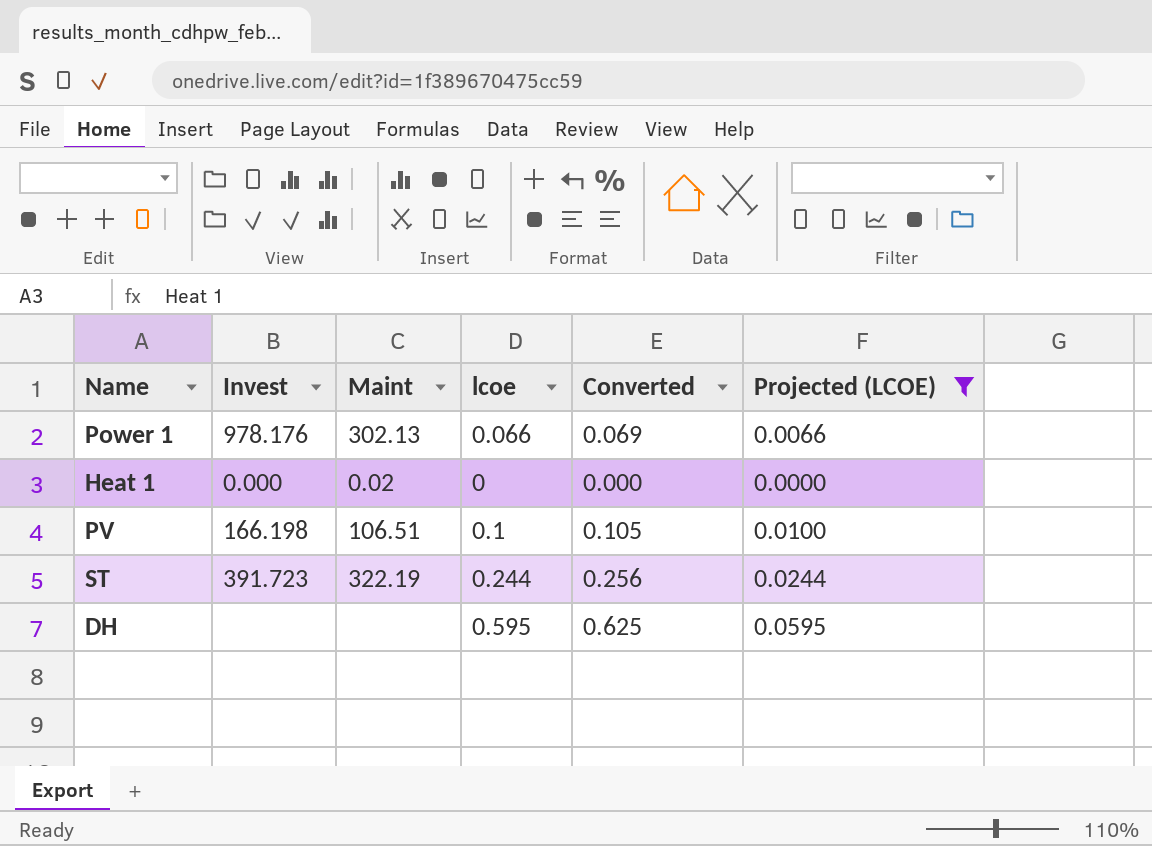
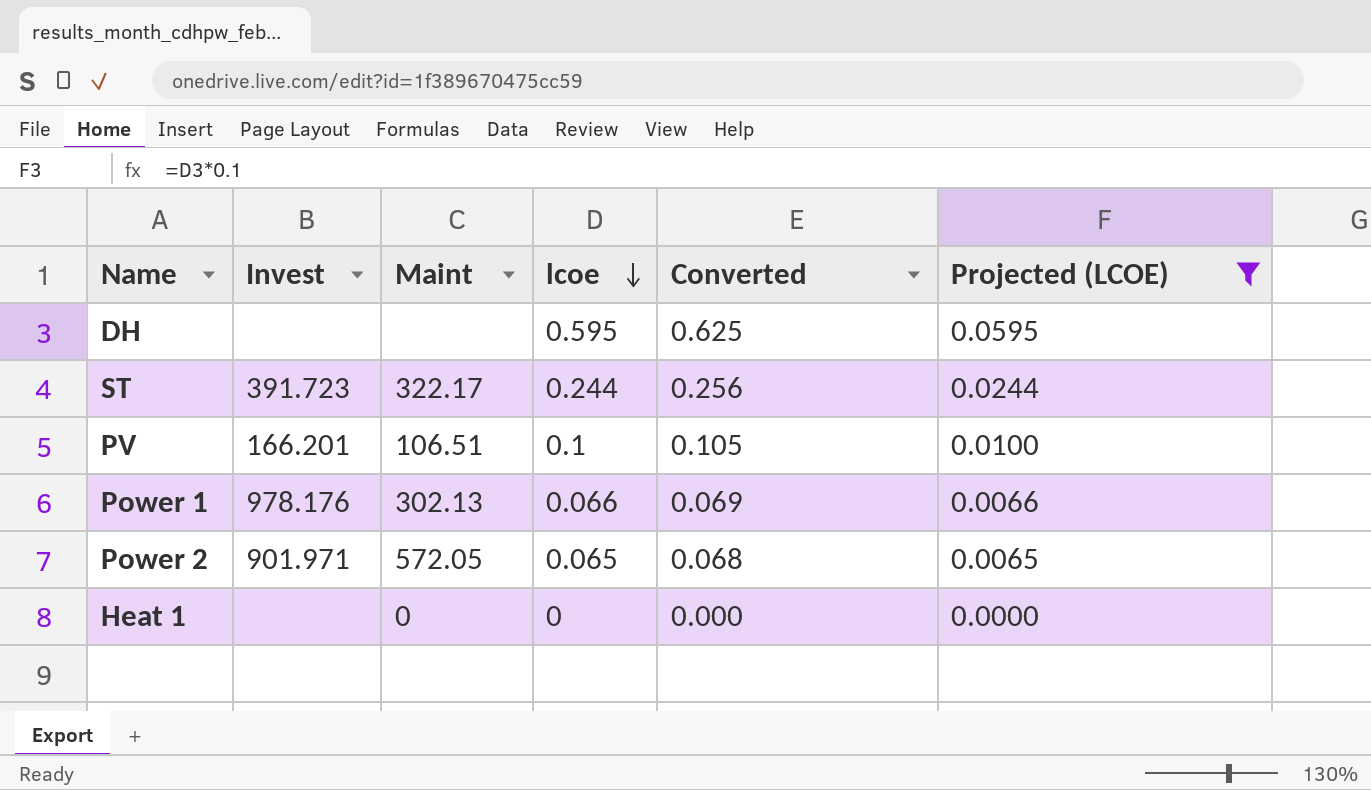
row order: none -> lcoe descending
ST | Maint: 322.19 -> 322.17
PV | Invest: 166.198 -> 166.201
row Power 2: none -> 901.971 | 572.05 | 0.065 | 0.068 | 0.0065
Heat 1 | Invest: 0.000 -> none
Heat 1 | Maint: 0.02 -> 0

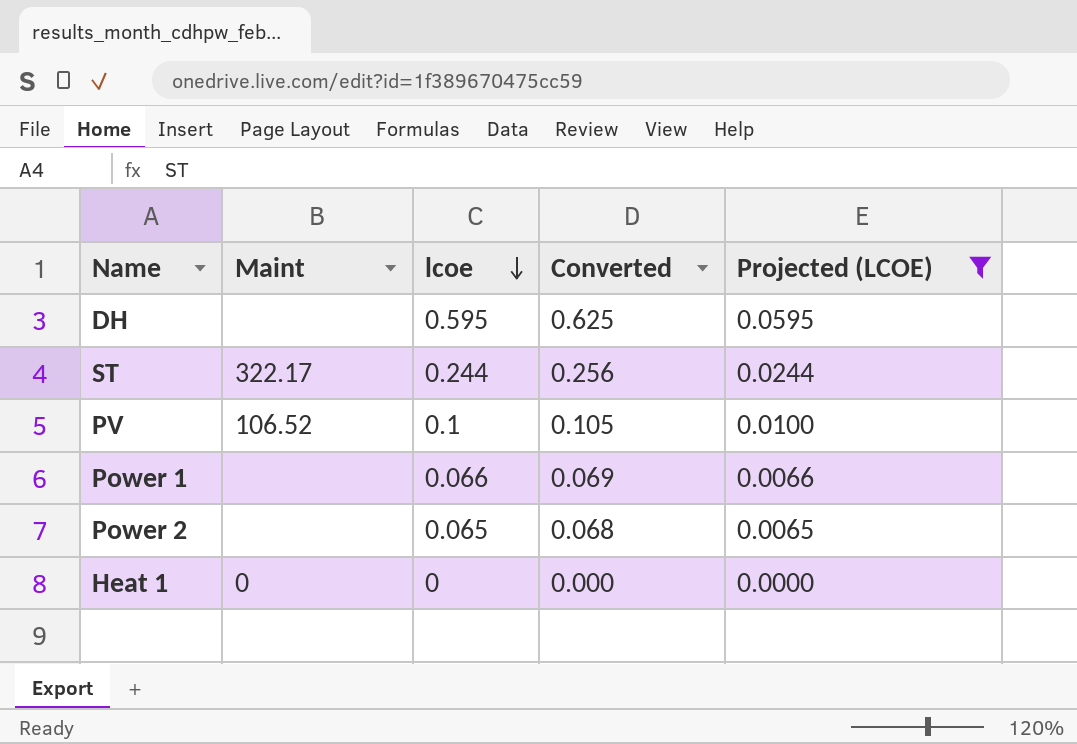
column Invest | position: 2 -> none
PV | Maint: 106.51 -> 106.52
Power 1 | Maint: 302.13 -> none
Power 2 | Maint: 572.05 -> none

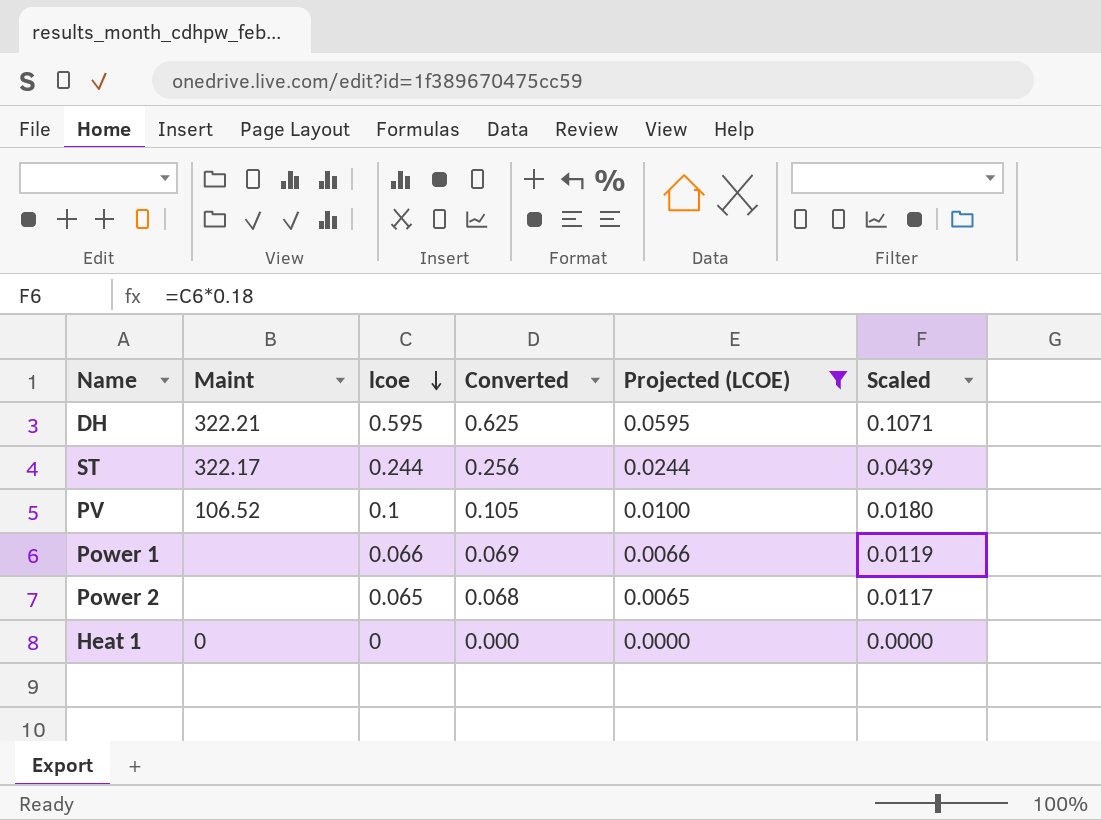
column Scaled | formula: none -> [lcoe] * 0.18
DH | Maint: none -> 322.21

